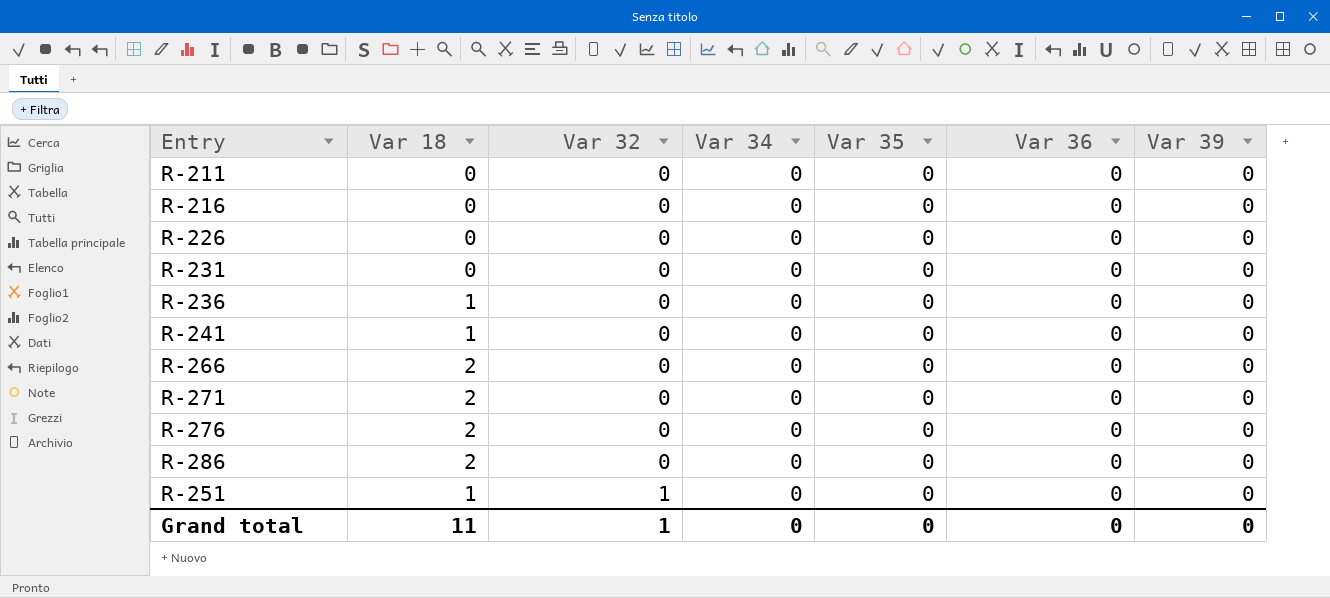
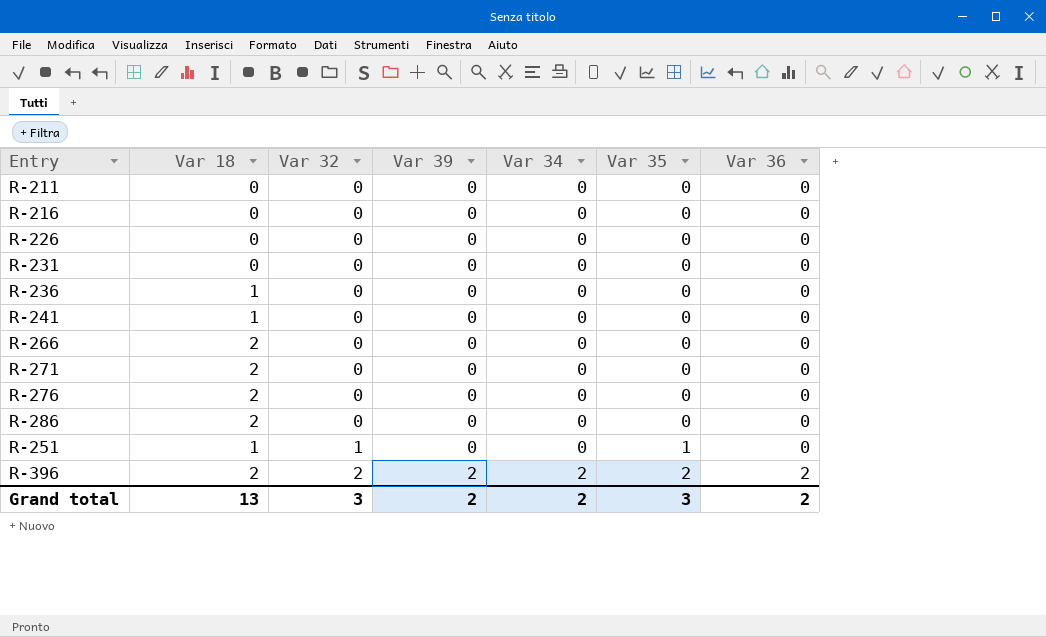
column Var 39 | position: 7 -> 4
R-251 | Var 35: 0 -> 1
row R-396: none -> 2 | 2 | 2 | 2 | 2 | 2
Grand total | Var 18: 11 -> 13
Grand total | Var 32: 1 -> 3
Grand total | Var 39: 0 -> 2
Grand total | Var 34: 0 -> 2
Grand total | Var 35: 0 -> 3
Grand total | Var 36: 0 -> 2

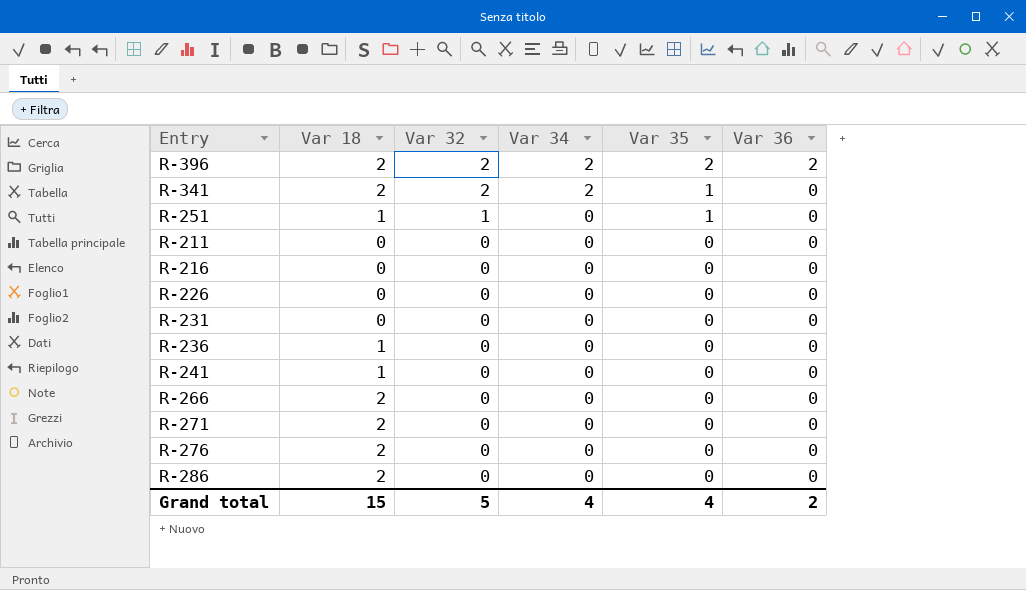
row order: Var 32 ascending -> Var 32 descending
column Var 39 | position: 4 -> none
row R-341: none -> 2 | 2 | 2 | 1 | 0
Grand total | Var 18: 13 -> 15
Grand total | Var 32: 3 -> 5
Grand total | Var 34: 2 -> 4
Grand total | Var 35: 3 -> 4

